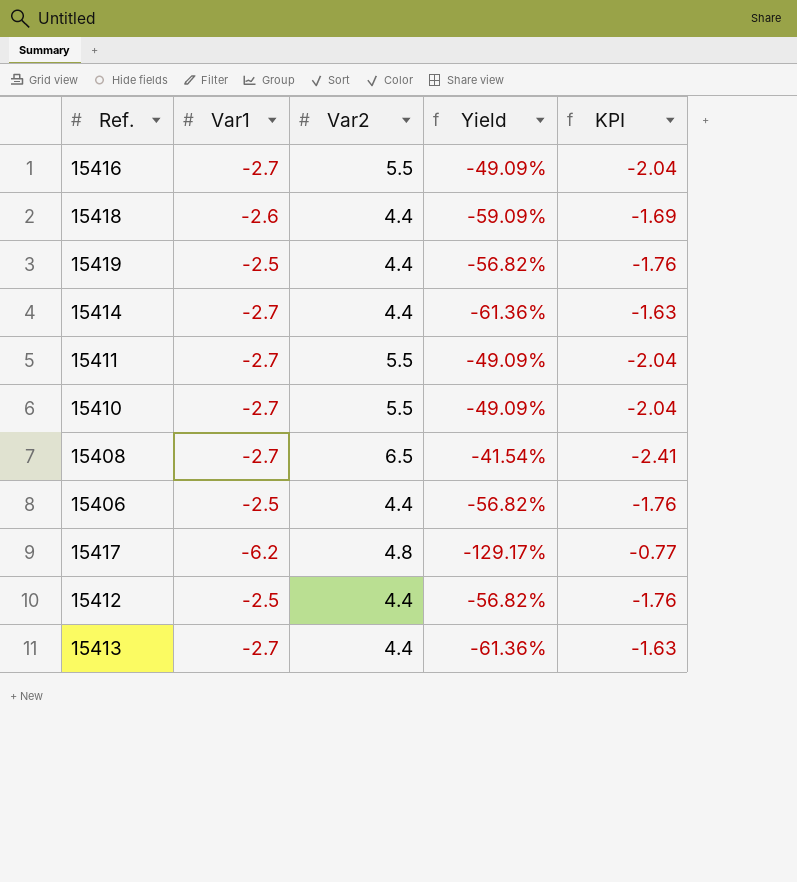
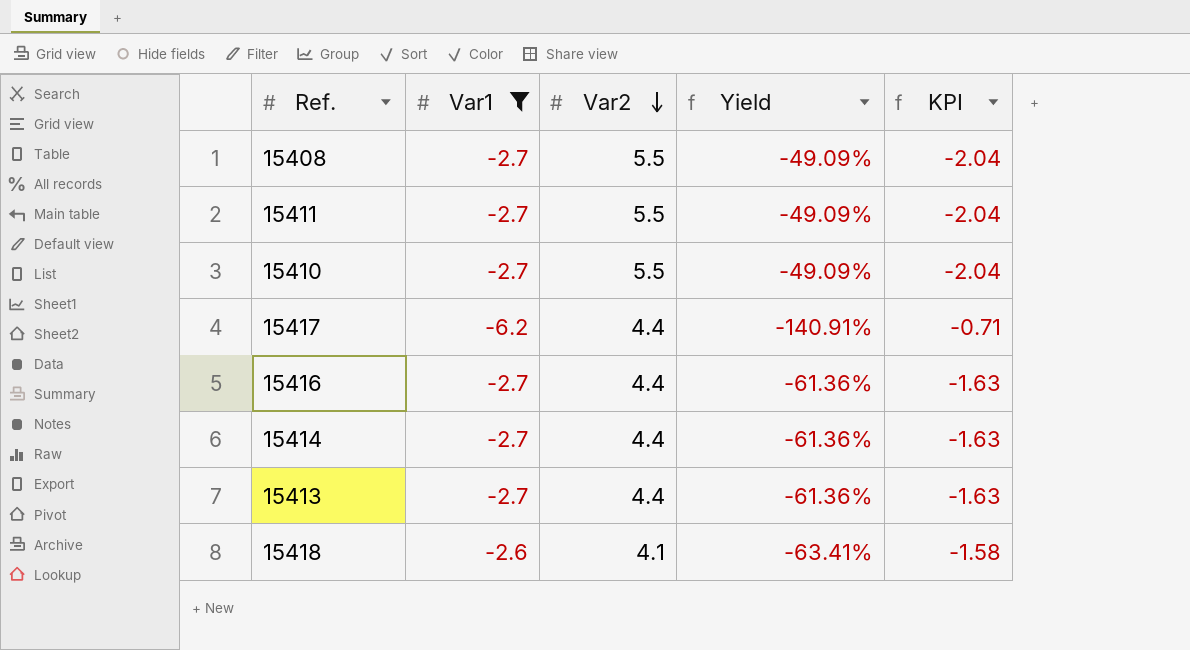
filter: none -> Var1 != -2.5
row order: none -> Var2 descending
15408 | Var2: 6.5 -> 5.5
15408 | Yield: -41.54% -> -49.09%
15408 | KPI: -2.41 -> -2.04
15417 | Var2: 4.8 -> 4.4
15417 | Yield: -129.17% -> -140.91%
15417 | KPI: -0.77 -> -0.71
15416 | Var2: 5.5 -> 4.4
15416 | Yield: -49.09% -> -61.36%
15416 | KPI: -2.04 -> -1.63
15418 | Var2: 4.4 -> 4.1
15418 | Yield: -59.09% -> -63.41%
15418 | KPI: -1.69 -> -1.58

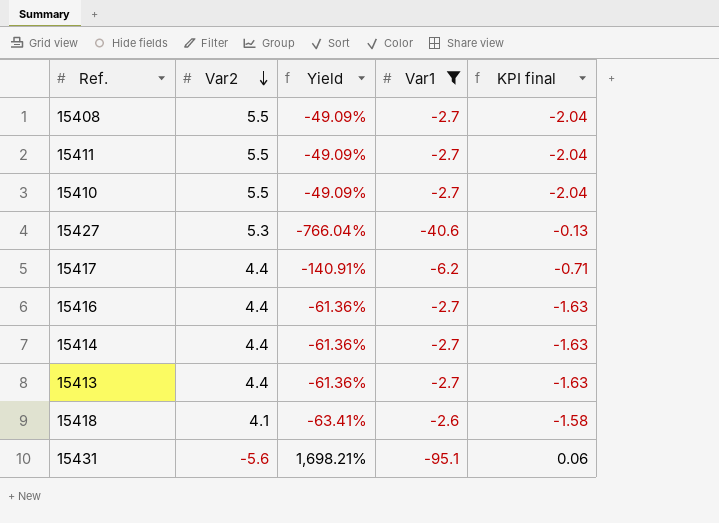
column Var1 | position: 2 -> 4
column name: KPI -> KPI final
row 15427: none -> 5.3 | -766.04% | -40.6 | -0.13
row 15431: none -> -5.6 | 1,698.21% | -95.1 | 0.06

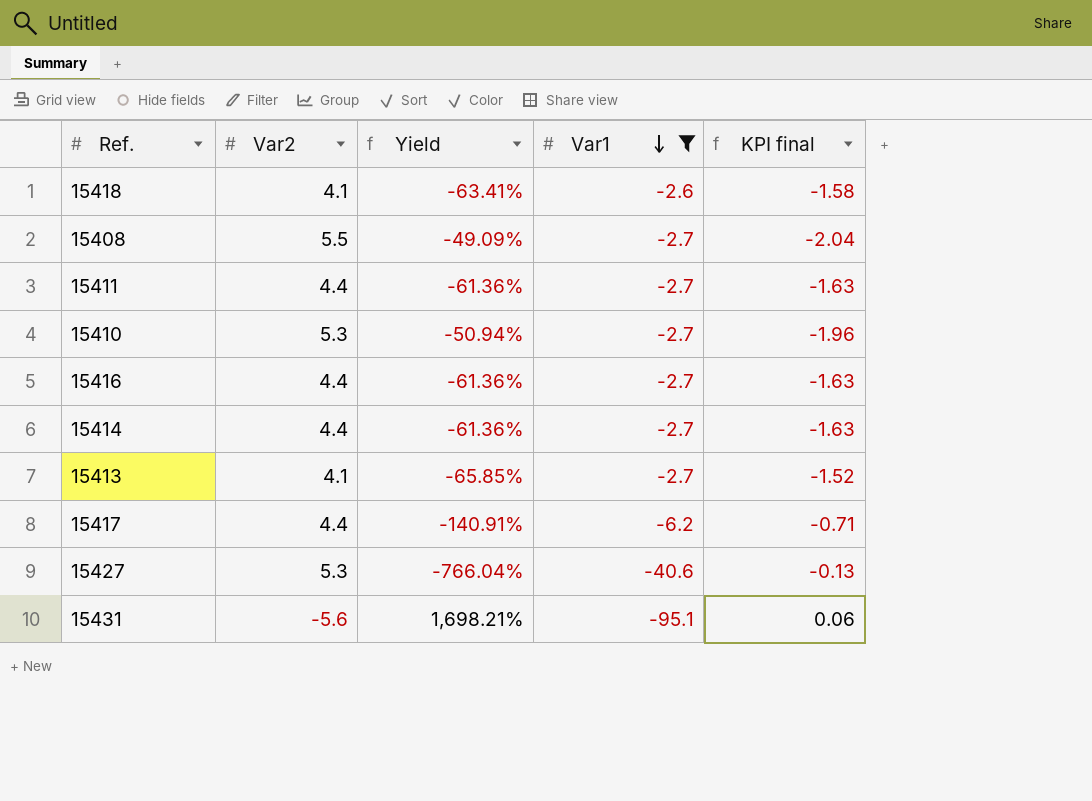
row order: Var2 descending -> Var1 descending
15411 | Var2: 5.5 -> 4.4
15411 | Yield: -49.09% -> -61.36%
15411 | KPI final: -2.04 -> -1.63
15410 | Var2: 5.5 -> 5.3
15410 | Yield: -49.09% -> -50.94%
15410 | KPI final: -2.04 -> -1.96
15413 | Var2: 4.4 -> 4.1
15413 | Yield: -61.36% -> -65.85%
15413 | KPI final: -1.63 -> -1.52

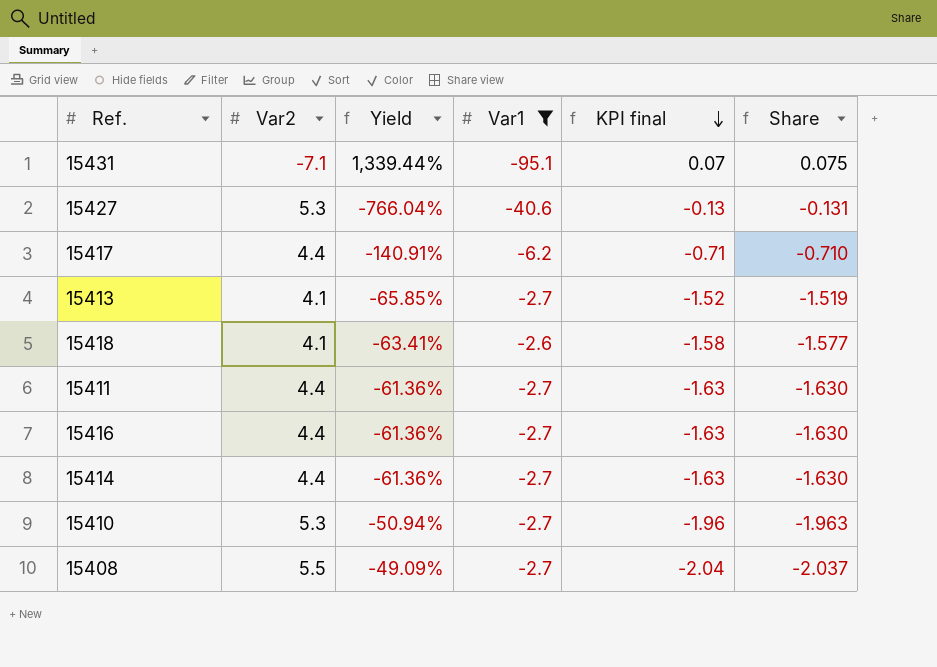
row order: Var1 descending -> KPI final descending
column Share | formula: none -> [Var2] / [Var1]
15431 | Var2: -5.6 -> -7.1
15431 | Yield: 1,698.21% -> 1,339.44%
15431 | KPI final: 0.06 -> 0.07

